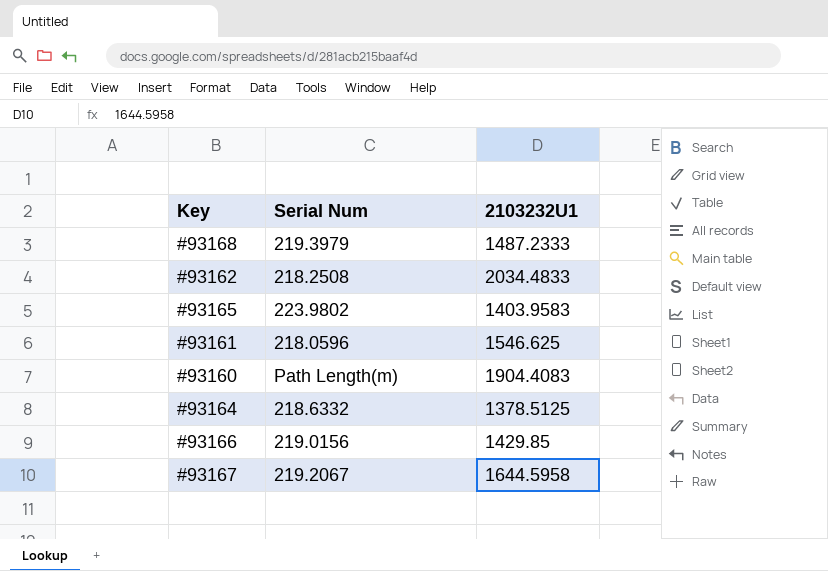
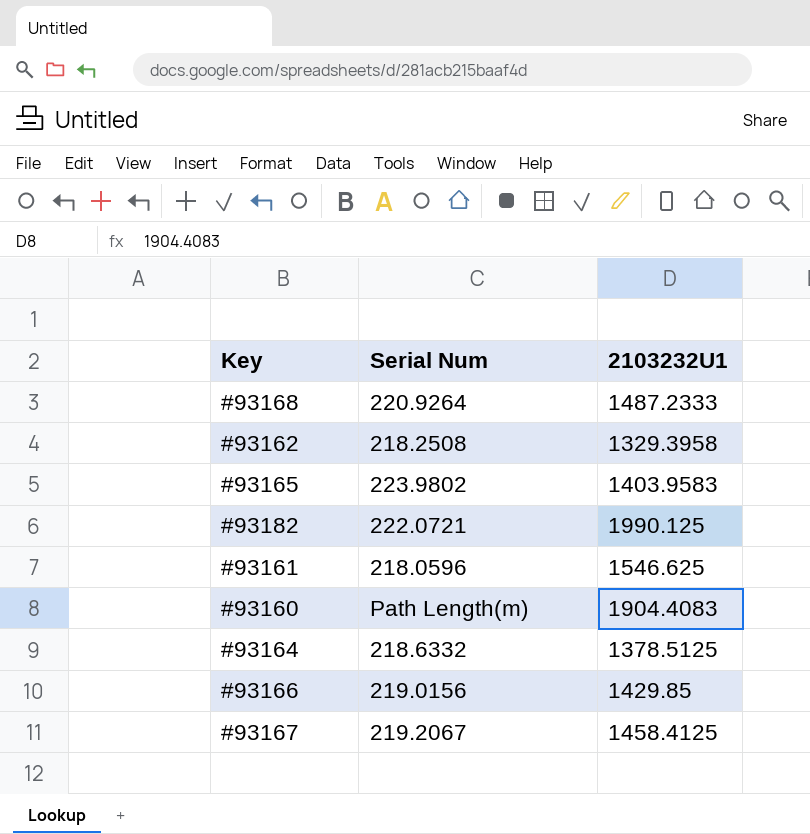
#93168 | Serial Num: 219.3979 -> 220.9264
#93162 | 2103232U1: 2034.4833 -> 1329.3958
row #93182: none -> 222.0721 | 1990.125
#93167 | 2103232U1: 1644.5958 -> 1458.4125

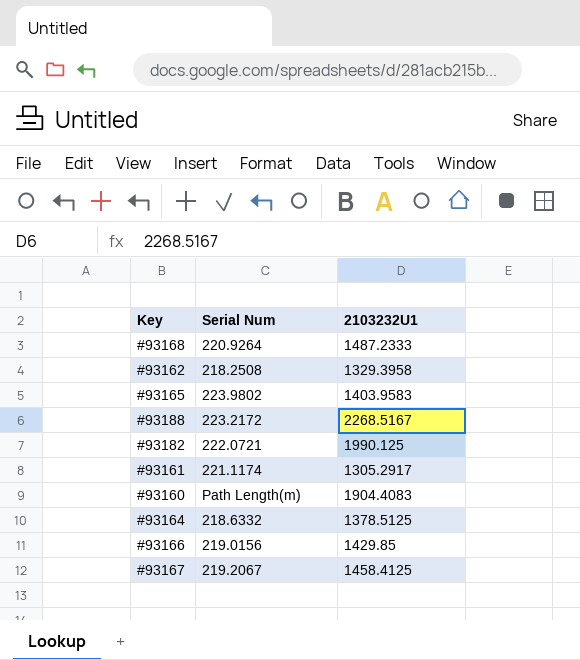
row #93188: none -> 223.2172 | 2268.5167
#93161 | Serial Num: 218.0596 -> 221.1174
#93161 | 2103232U1: 1546.625 -> 1305.2917

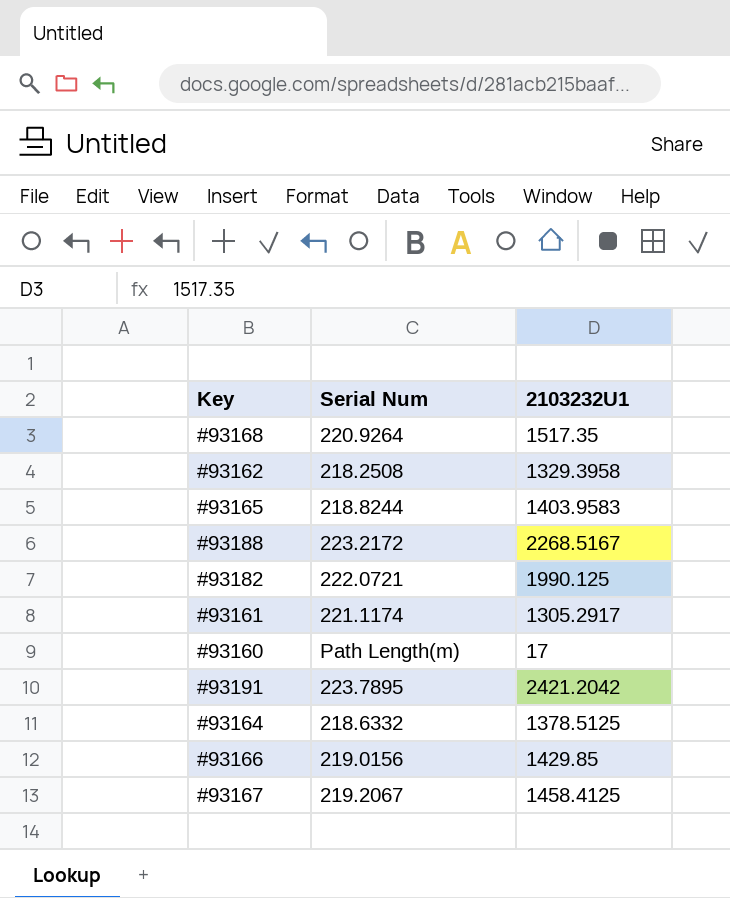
#93168 | 2103232U1: 1487.2333 -> 1517.35
#93165 | Serial Num: 223.9802 -> 218.8244
#93160 | 2103232U1: 1904.4083 -> 17
row #93191: none -> 223.7895 | 2421.2042

